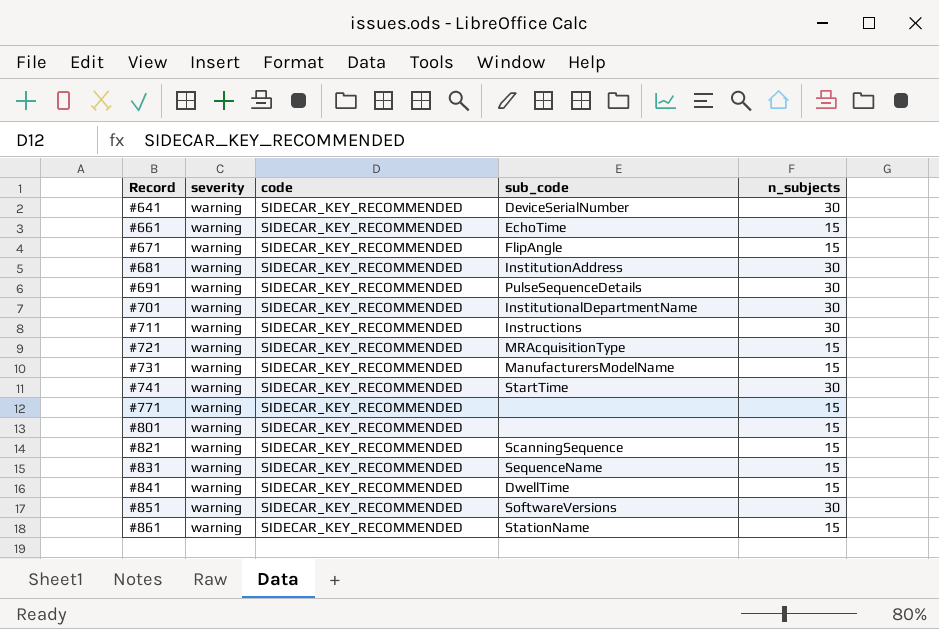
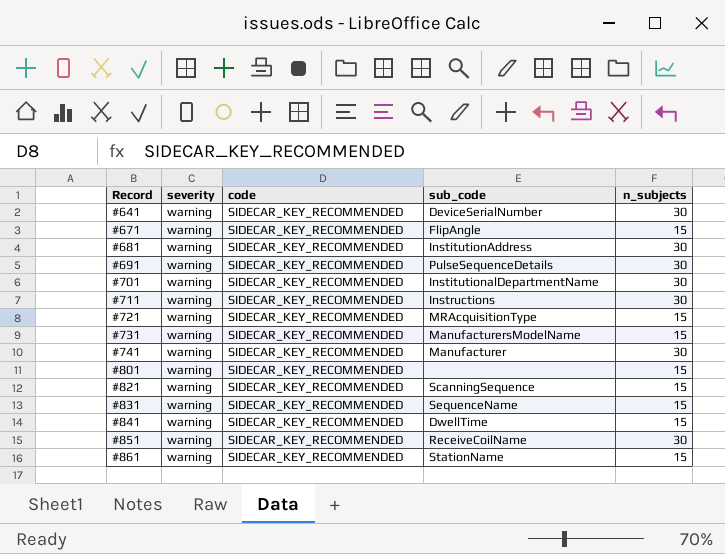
row #661: warning | SIDECAR_KEY_RECOMMENDED | EchoTime | 15 -> none
row #771: warning | SIDECAR_KEY_RECOMMENDED | none | 15 -> none
#741 | sub_code: StartTime -> Manufacturer
#851 | sub_code: SoftwareVersions -> ReceiveCoilName

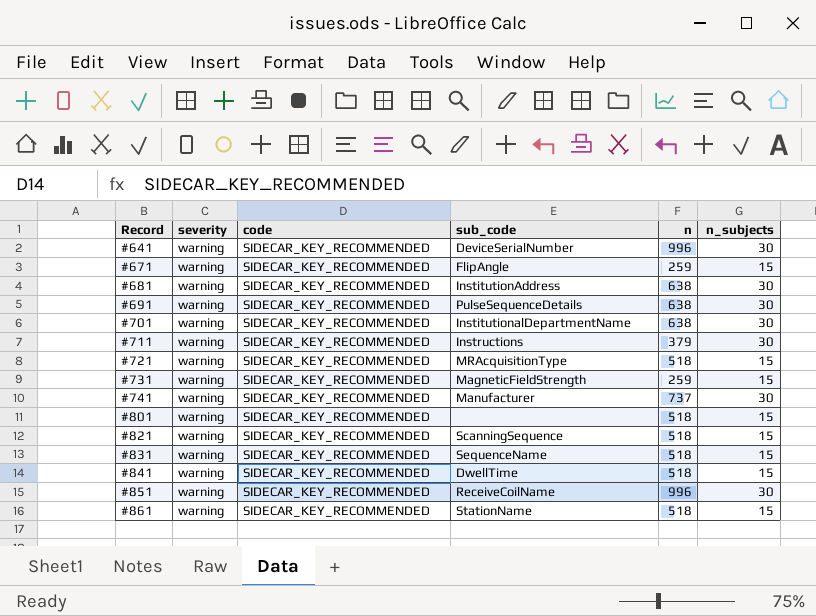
column n | position: none -> 5
#731 | sub_code: ManufacturersModelName -> MagneticFieldStrength

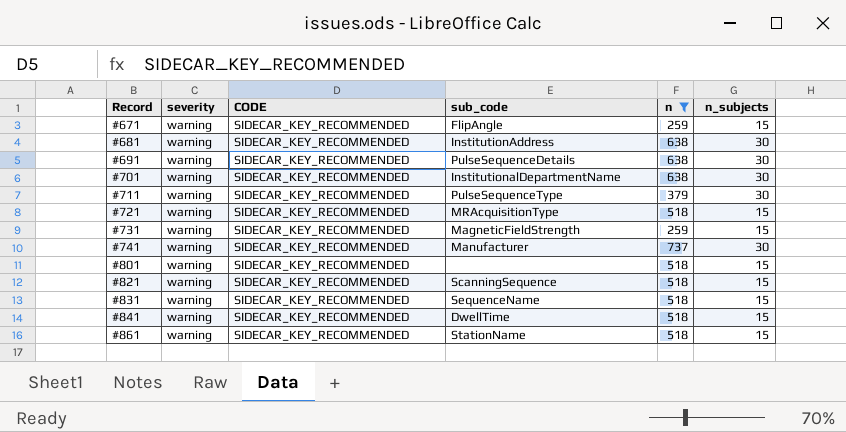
filter: none -> n != 996
column name: code -> CODE
#711 | sub_code: Instructions -> PulseSequenceType

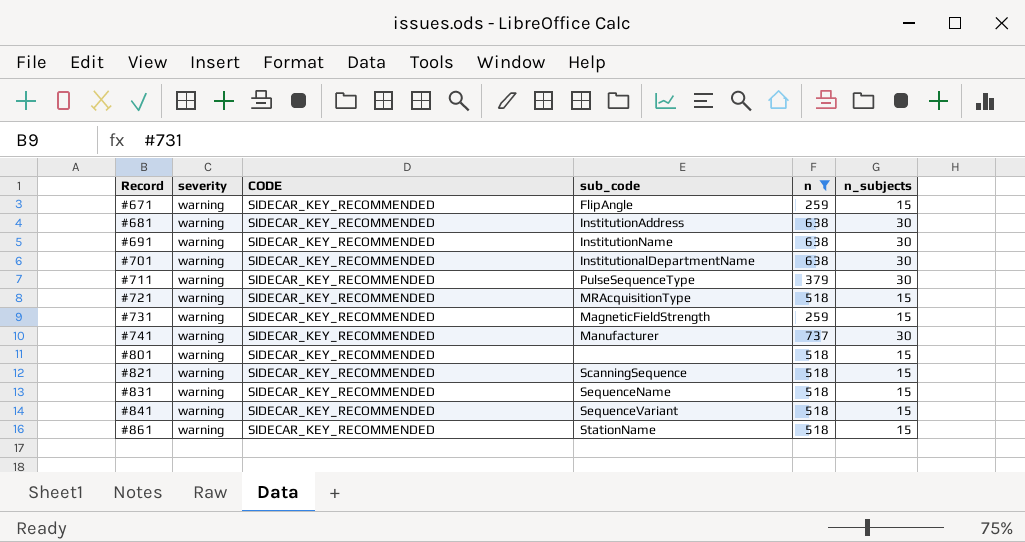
#691 | sub_code: PulseSequenceDetails -> InstitutionName
#841 | sub_code: DwellTime -> SequenceVariant

